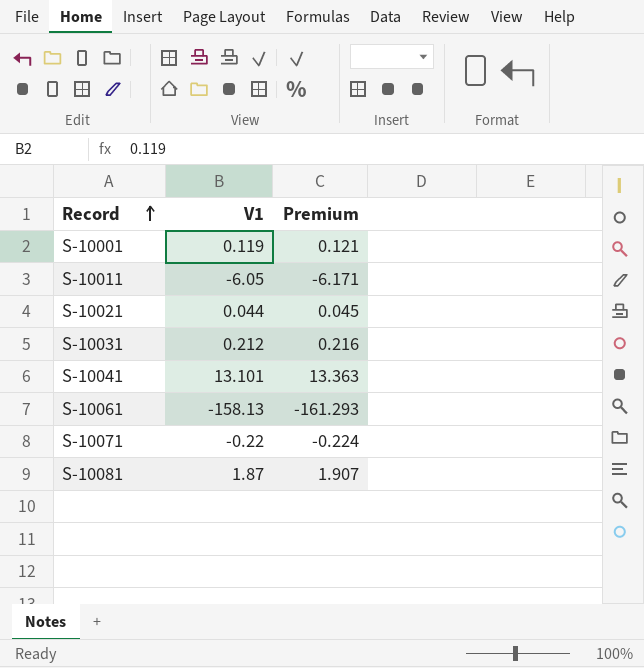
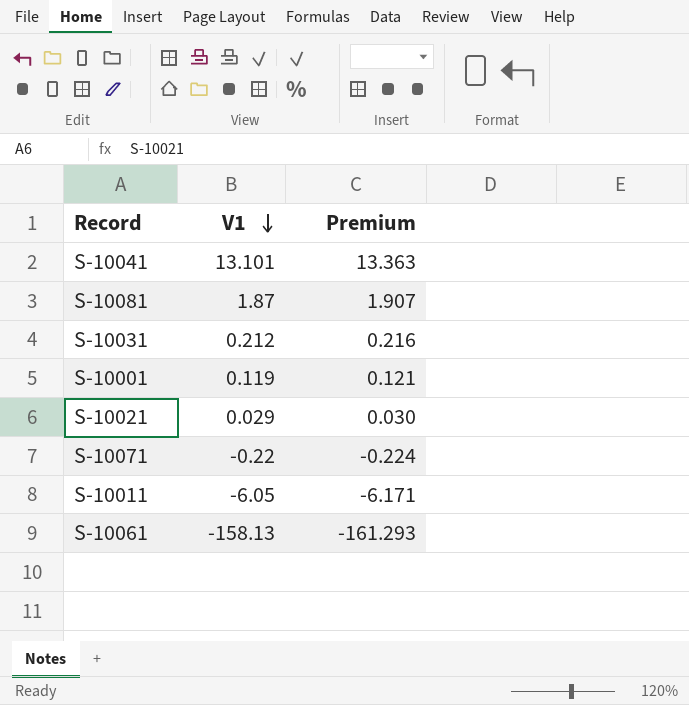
row order: Record ascending -> V1 descending
S-10021 | V1: 0.044 -> 0.029
S-10021 | Premium: 0.045 -> 0.030

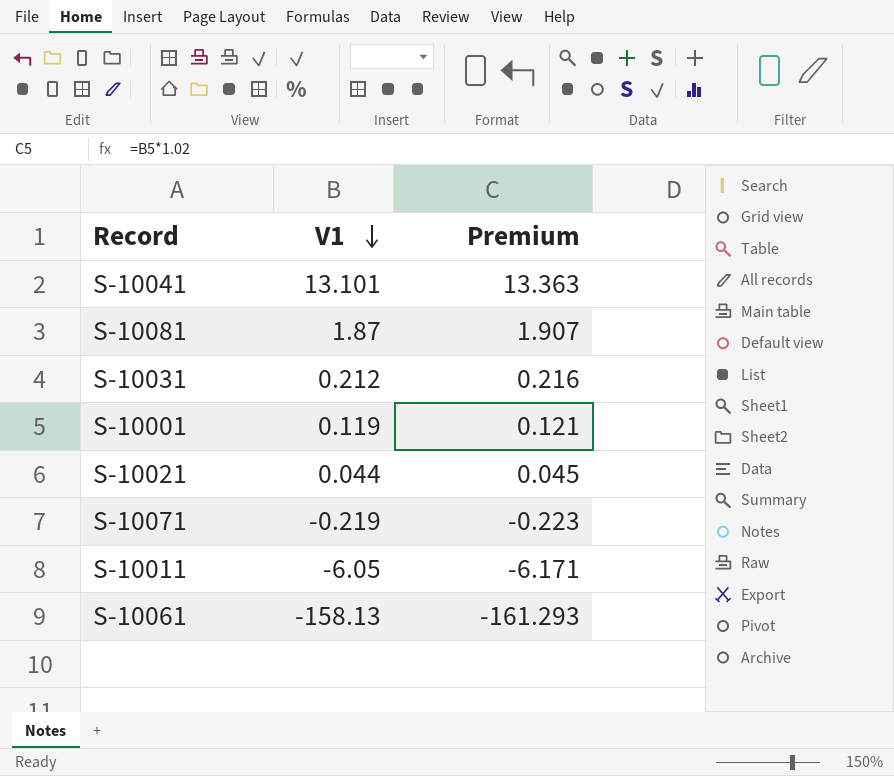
S-10021 | V1: 0.029 -> 0.044
S-10021 | Premium: 0.030 -> 0.045
S-10071 | V1: -0.22 -> -0.219
S-10071 | Premium: -0.224 -> -0.223

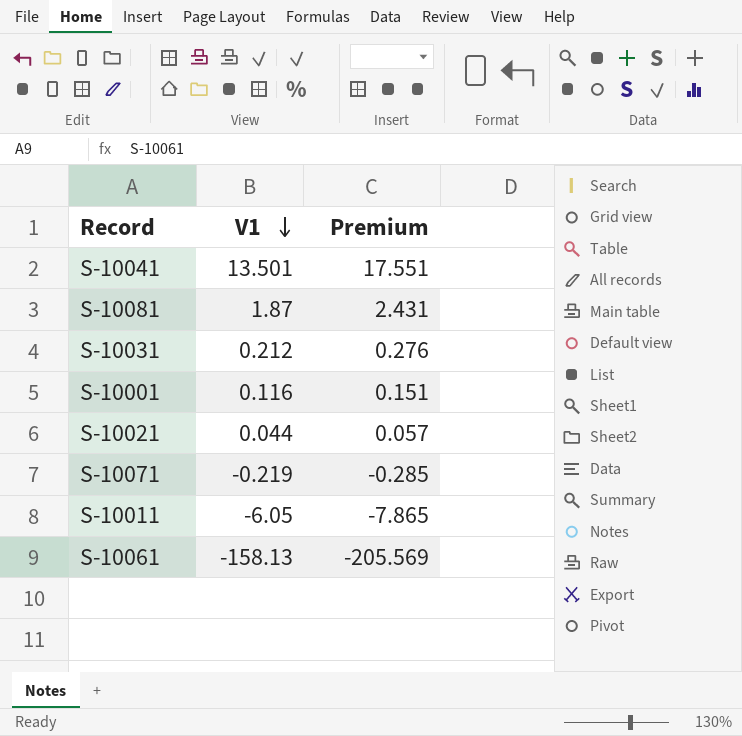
column Premium | formula: [V1] * 1.02 -> [V1] * 1.3
S-10041 | V1: 13.101 -> 13.501
S-10001 | V1: 0.119 -> 0.116

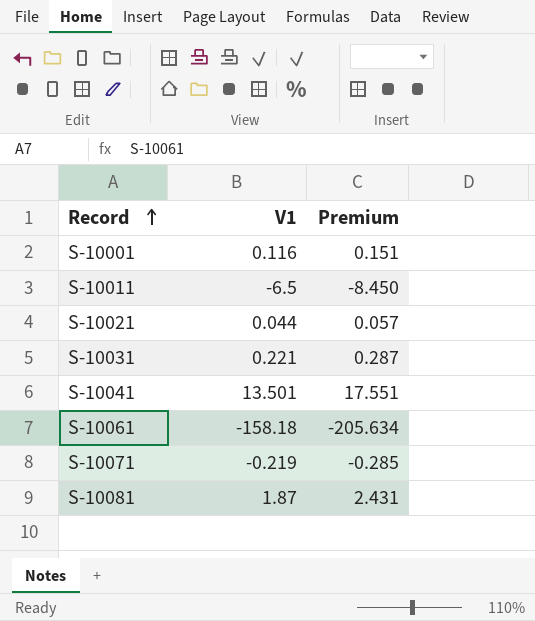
row order: V1 descending -> Record ascending
S-10011 | V1: -6.05 -> -6.5
S-10011 | Premium: -7.865 -> -8.450
S-10031 | V1: 0.212 -> 0.221
S-10031 | Premium: 0.276 -> 0.287
S-10061 | V1: -158.13 -> -158.18
S-10061 | Premium: -205.569 -> -205.634

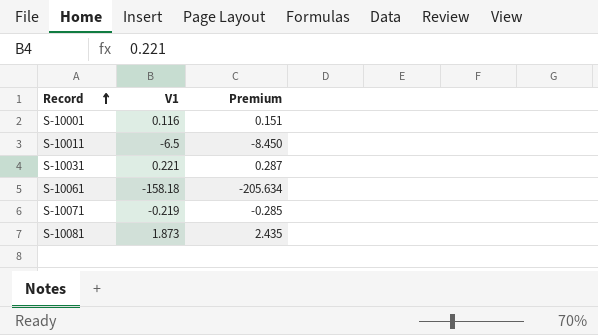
row S-10021: 0.044 | 0.057 -> none
row S-10041: 13.501 | 17.551 -> none
S-10081 | V1: 1.87 -> 1.873
S-10081 | Premium: 2.431 -> 2.435

